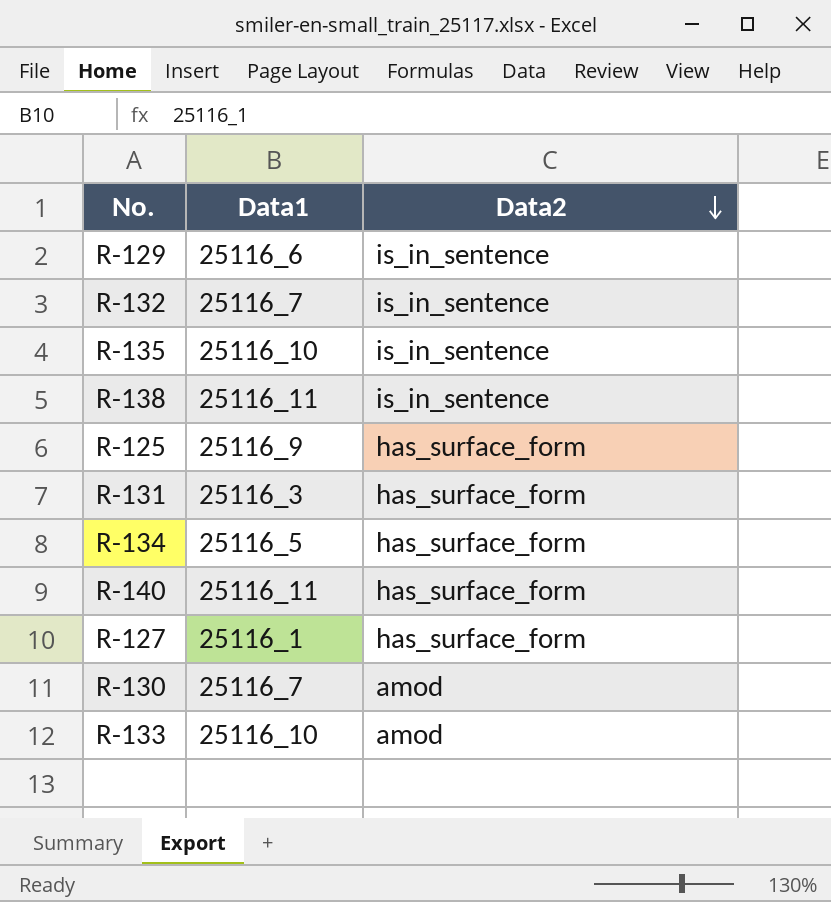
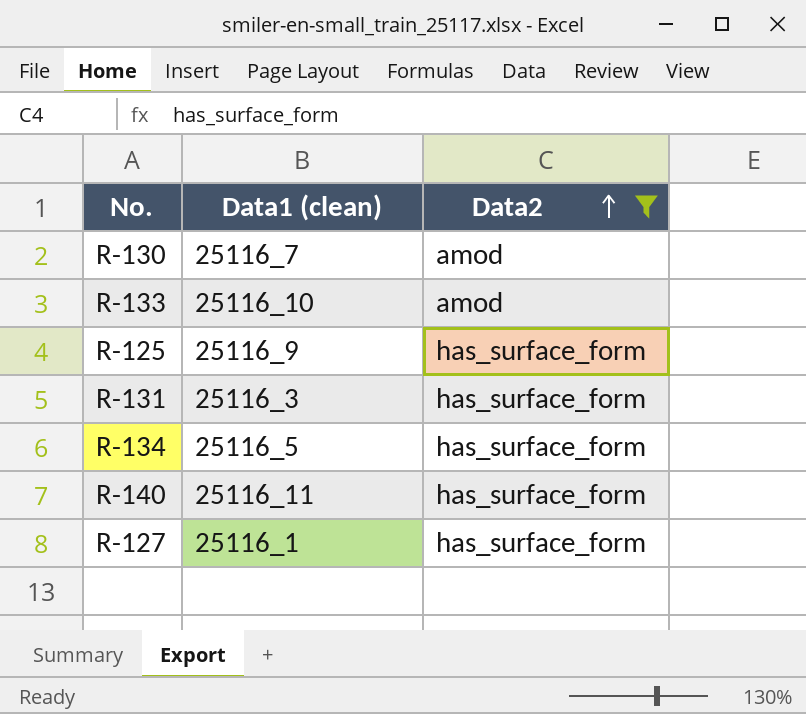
filter: none -> Data2 != is_in_sentence
row order: Data2 descending -> Data2 ascending
column name: Data1 -> Data1 (clean)

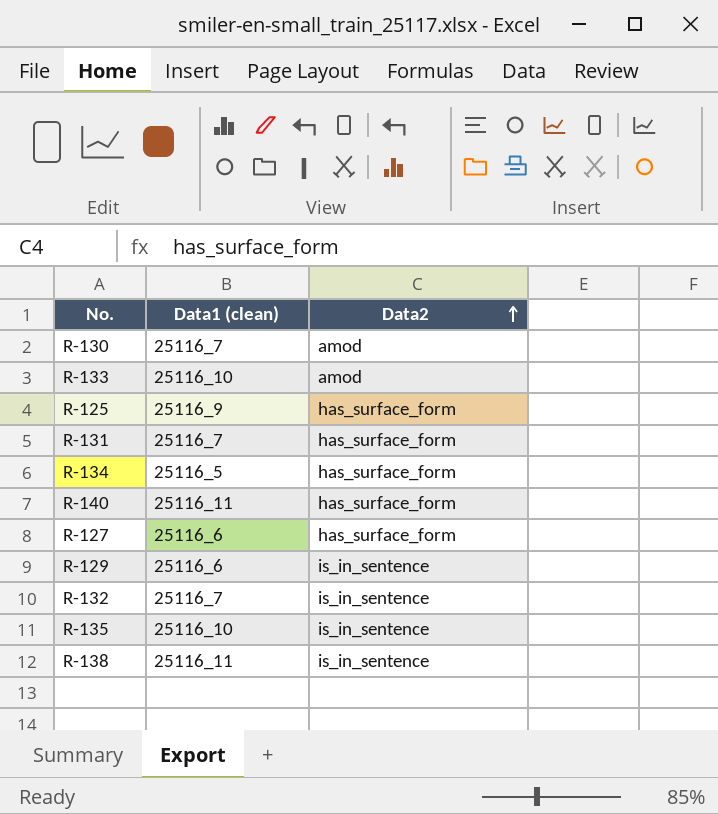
filter: Data2 != is_in_sentence -> none
R-131 | Data1 (clean): 25116_3 -> 25116_7
R-127 | Data1 (clean): 25116_1 -> 25116_6

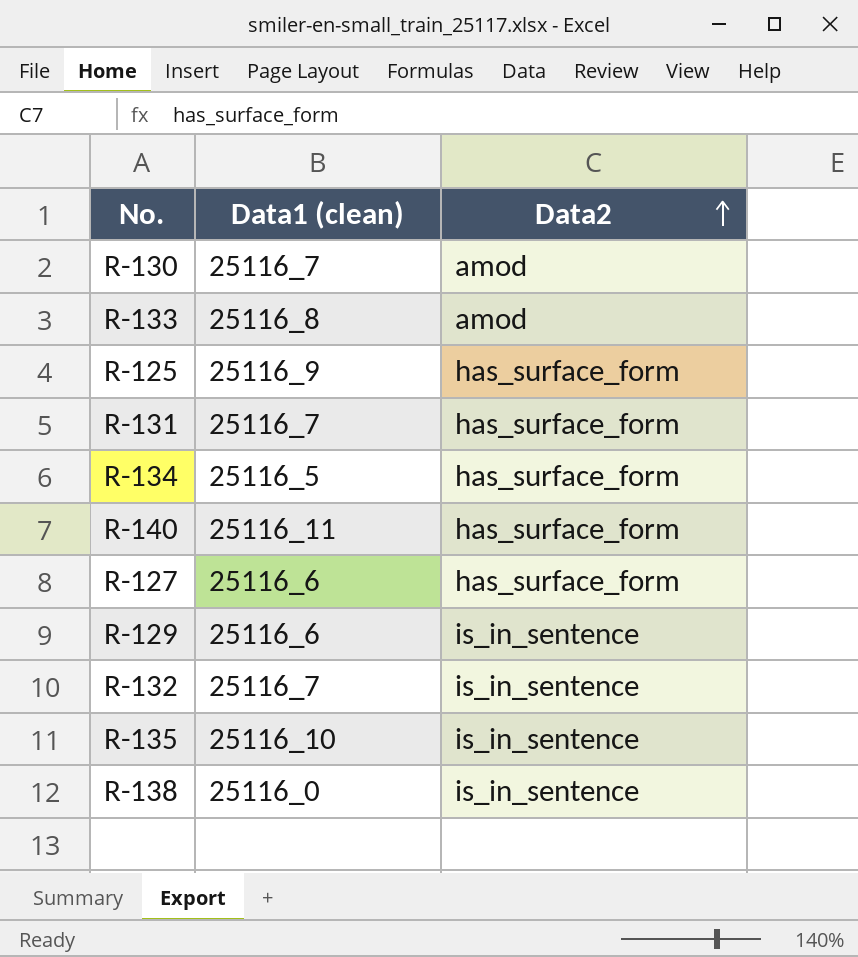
R-133 | Data1 (clean): 25116_10 -> 25116_8
R-138 | Data1 (clean): 25116_11 -> 25116_0

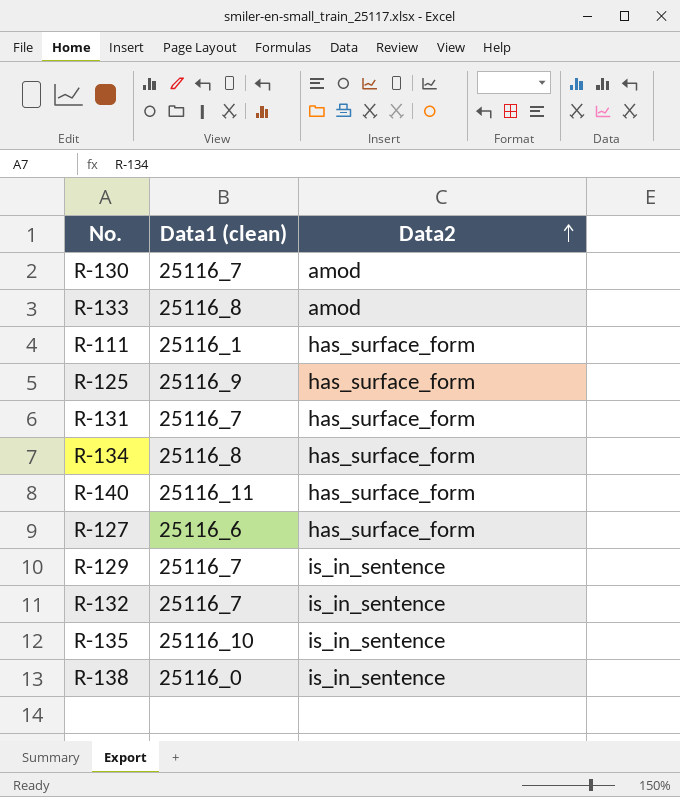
row R-111: none -> 25116_1 | has_surface_form
R-134 | Data1 (clean): 25116_5 -> 25116_8
R-129 | Data1 (clean): 25116_6 -> 25116_7

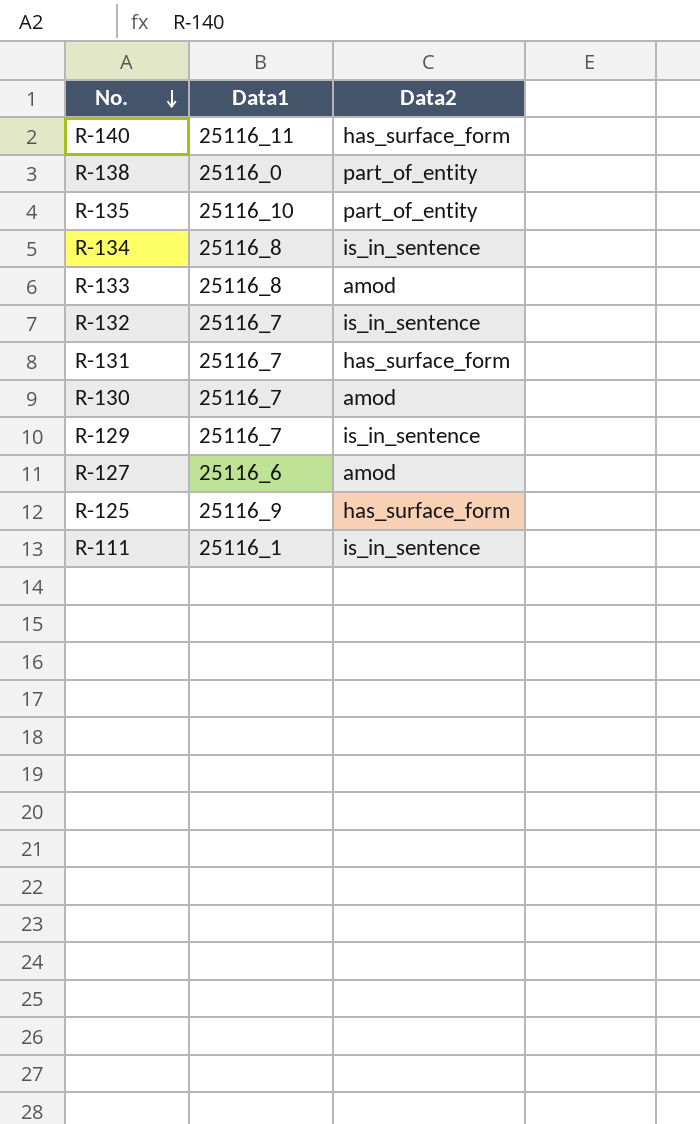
row order: Data2 ascending -> No. descending
column name: Data1 (clean) -> Data1
R-138 | Data2: is_in_sentence -> part_of_entity
R-135 | Data2: is_in_sentence -> part_of_entity
R-134 | Data2: has_surface_form -> is_in_sentence
R-127 | Data2: has_surface_form -> amod
R-111 | Data2: has_surface_form -> is_in_sentence

